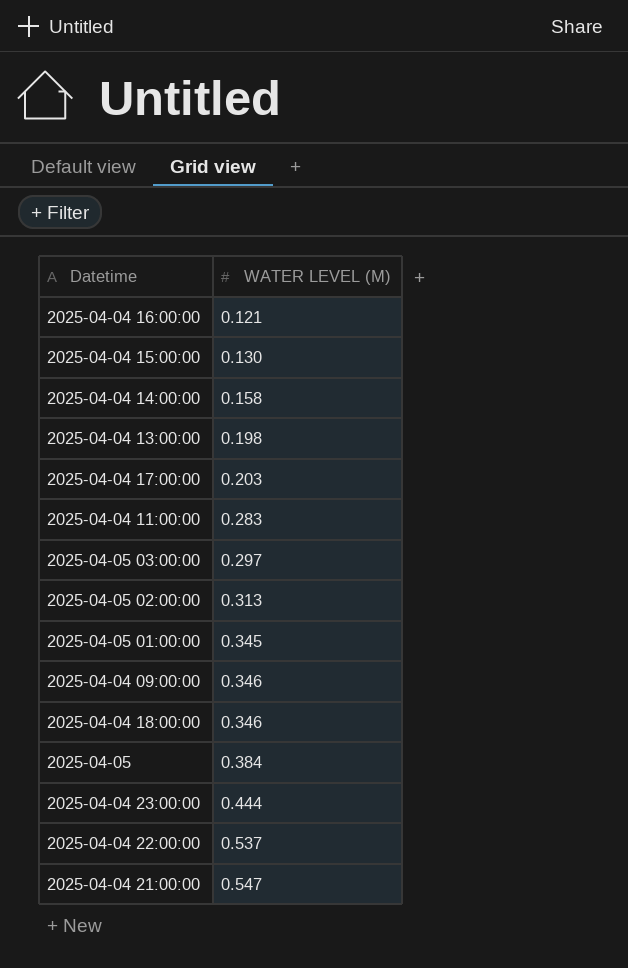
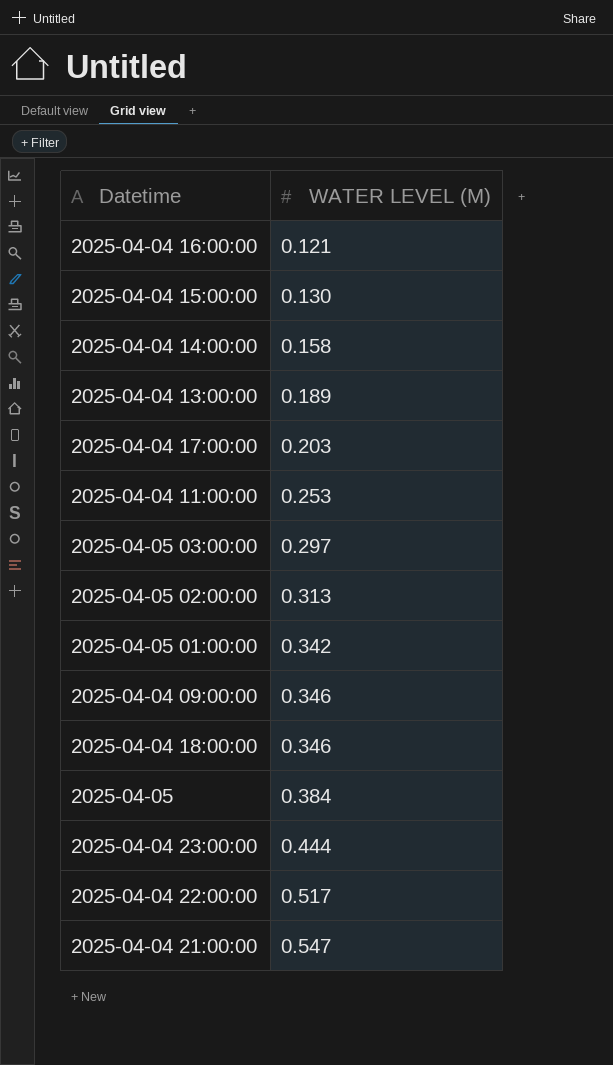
2025-04-04 13:00:00 | WATER LEVEL (M): 0.198 -> 0.189
2025-04-04 11:00:00 | WATER LEVEL (M): 0.283 -> 0.253
2025-04-05 01:00:00 | WATER LEVEL (M): 0.345 -> 0.342
2025-04-04 22:00:00 | WATER LEVEL (M): 0.537 -> 0.517

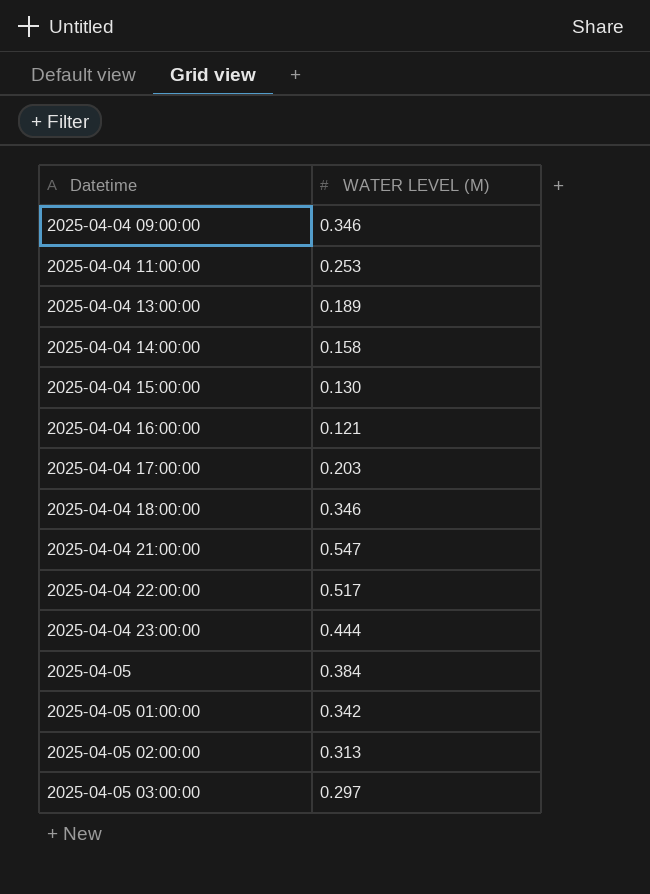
row order: WATER LEVEL (M) ascending -> Datetime ascending

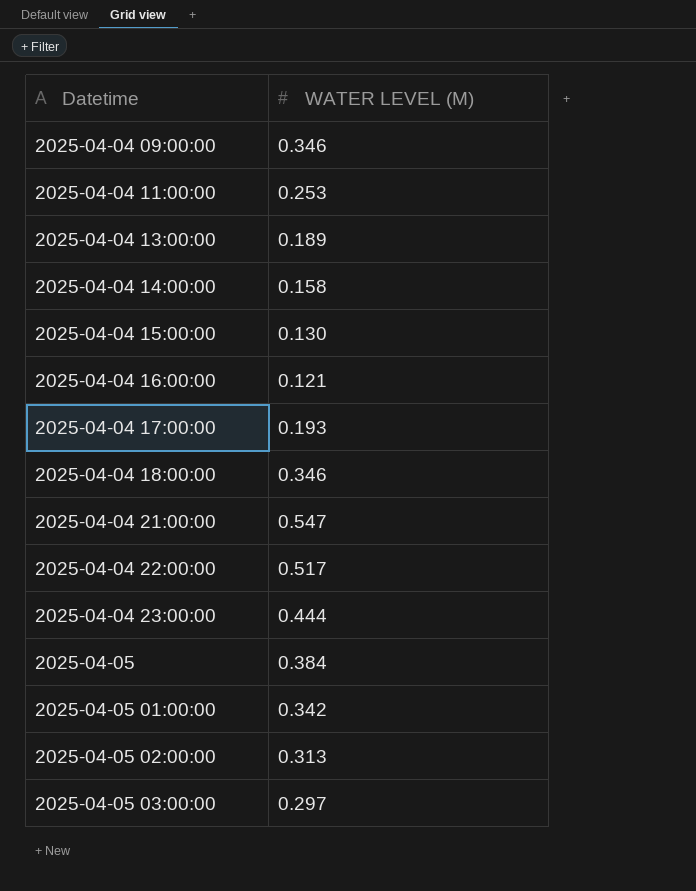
2025-04-04 17:00:00 | WATER LEVEL (M): 0.203 -> 0.193

